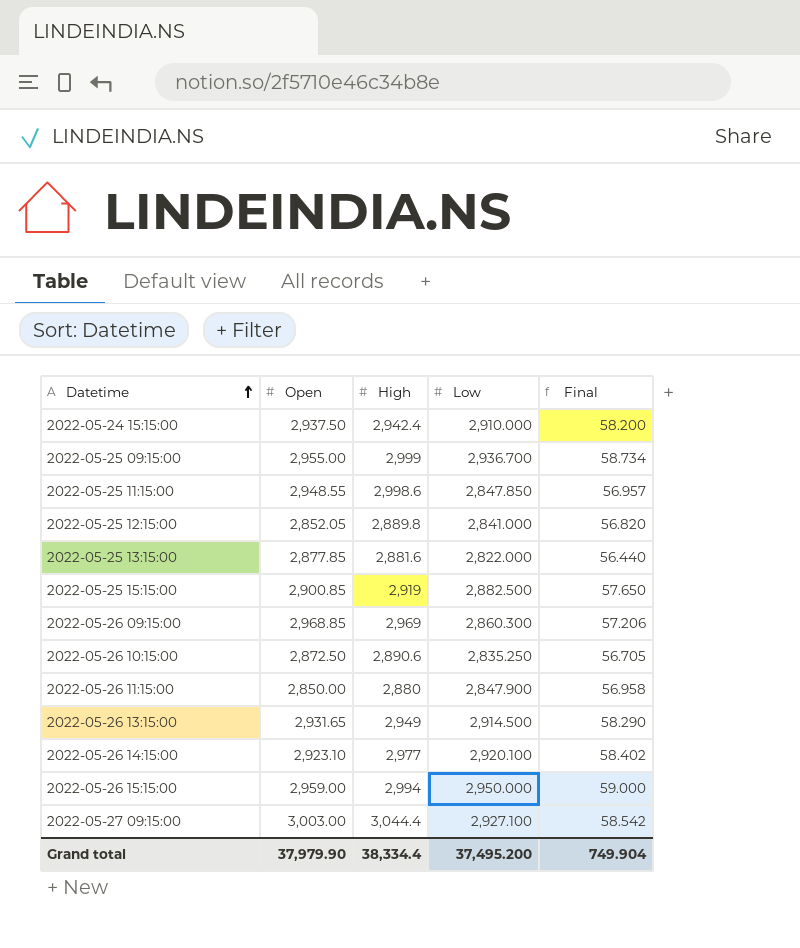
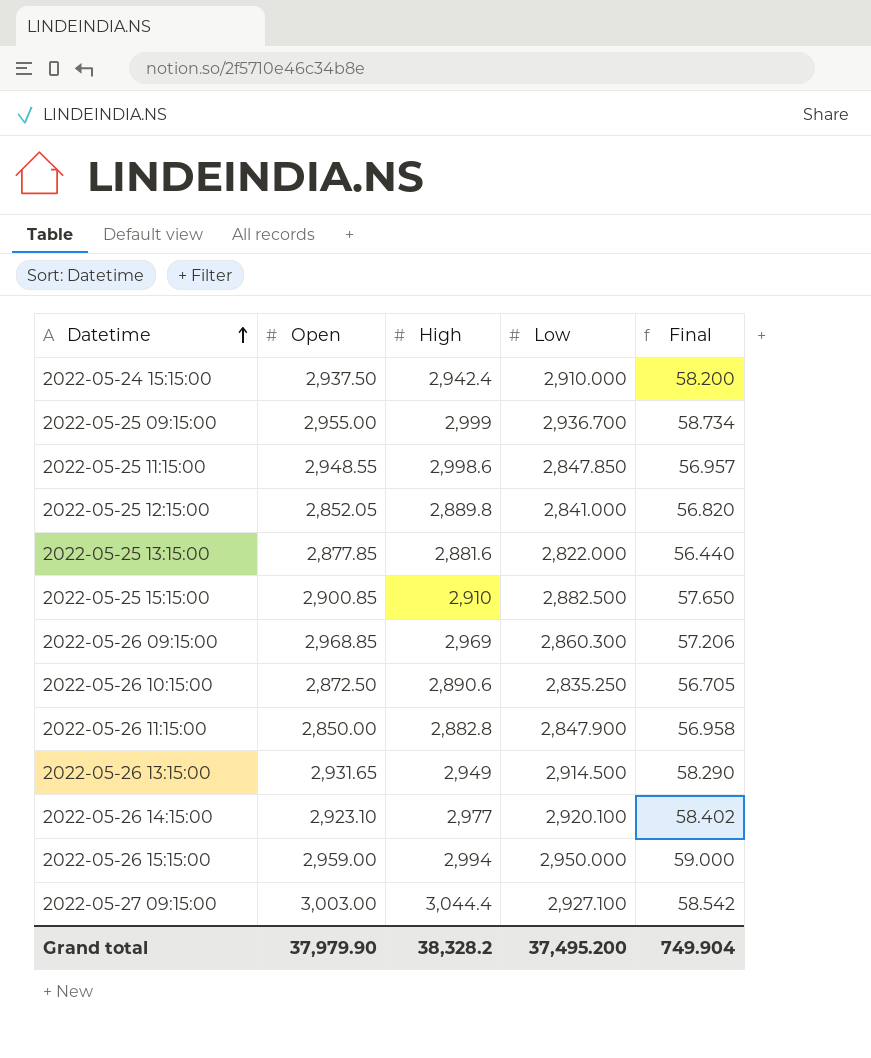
2022-05-25 15:15:00 | High: 2,919 -> 2,910
2022-05-26 11:15:00 | High: 2,880 -> 2,882.8
Grand total | High: 38,334.4 -> 38,328.2

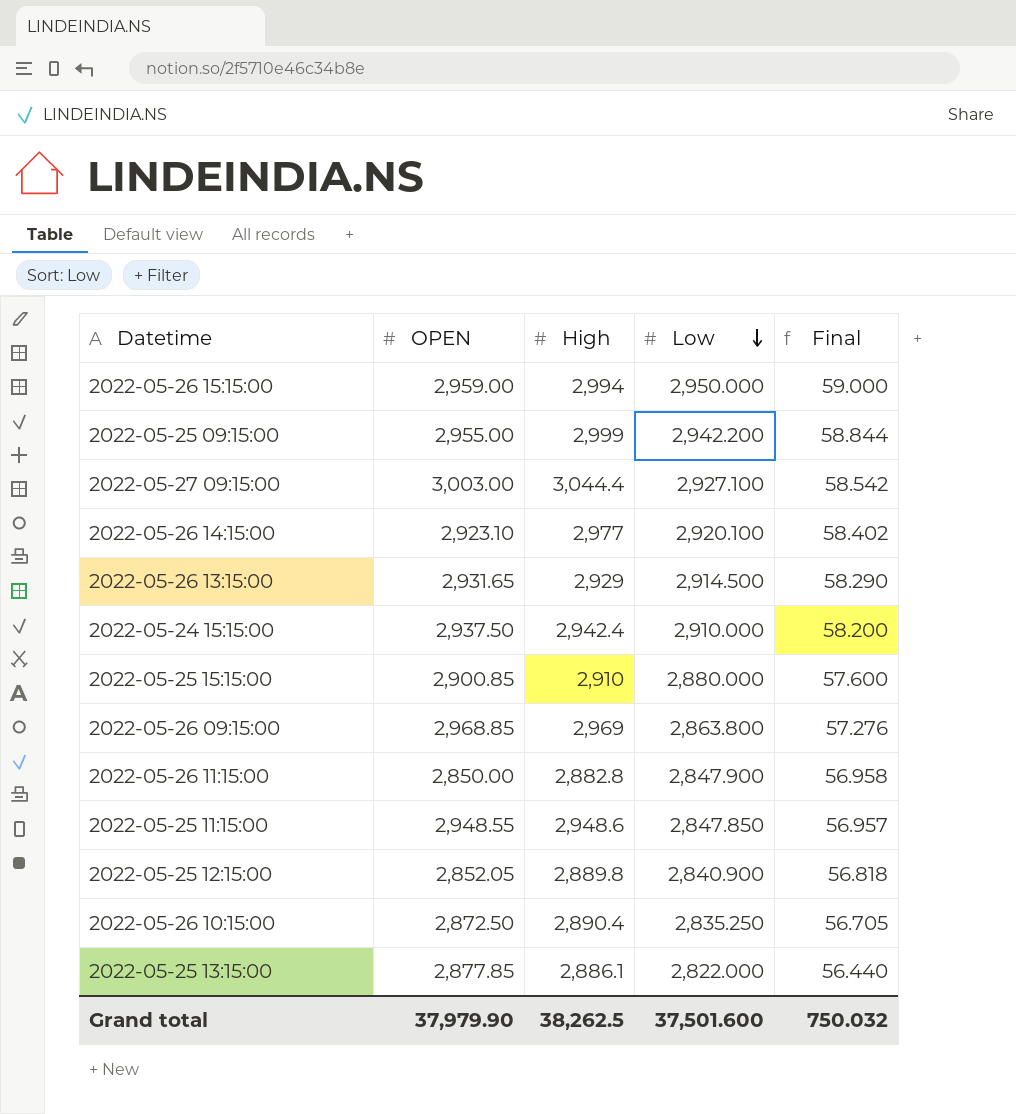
row order: Datetime ascending -> Low descending
column name: Open -> OPEN
2022-05-25 09:15:00 | Low: 2,936.700 -> 2,942.200
2022-05-25 09:15:00 | Final: 58.734 -> 58.844
2022-05-26 13:15:00 | High: 2,949 -> 2,929
2022-05-25 15:15:00 | Low: 2,882.500 -> 2,880.000
2022-05-25 15:15:00 | Final: 57.650 -> 57.600
2022-05-26 09:15:00 | Low: 2,860.300 -> 2,863.800
2022-05-26 09:15:00 | Final: 57.206 -> 57.276
2022-05-25 11:15:00 | High: 2,998.6 -> 2,948.6
2022-05-25 12:15:00 | Low: 2,841.000 -> 2,840.900
2022-05-25 12:15:00 | Final: 56.820 -> 56.818
2022-05-26 10:15:00 | High: 2,890.6 -> 2,890.4
2022-05-25 13:15:00 | High: 2,881.6 -> 2,886.1
Grand total | High: 38,328.2 -> 38,262.5
Grand total | Low: 37,495.200 -> 37,501.600
Grand total | Final: 749.904 -> 750.032

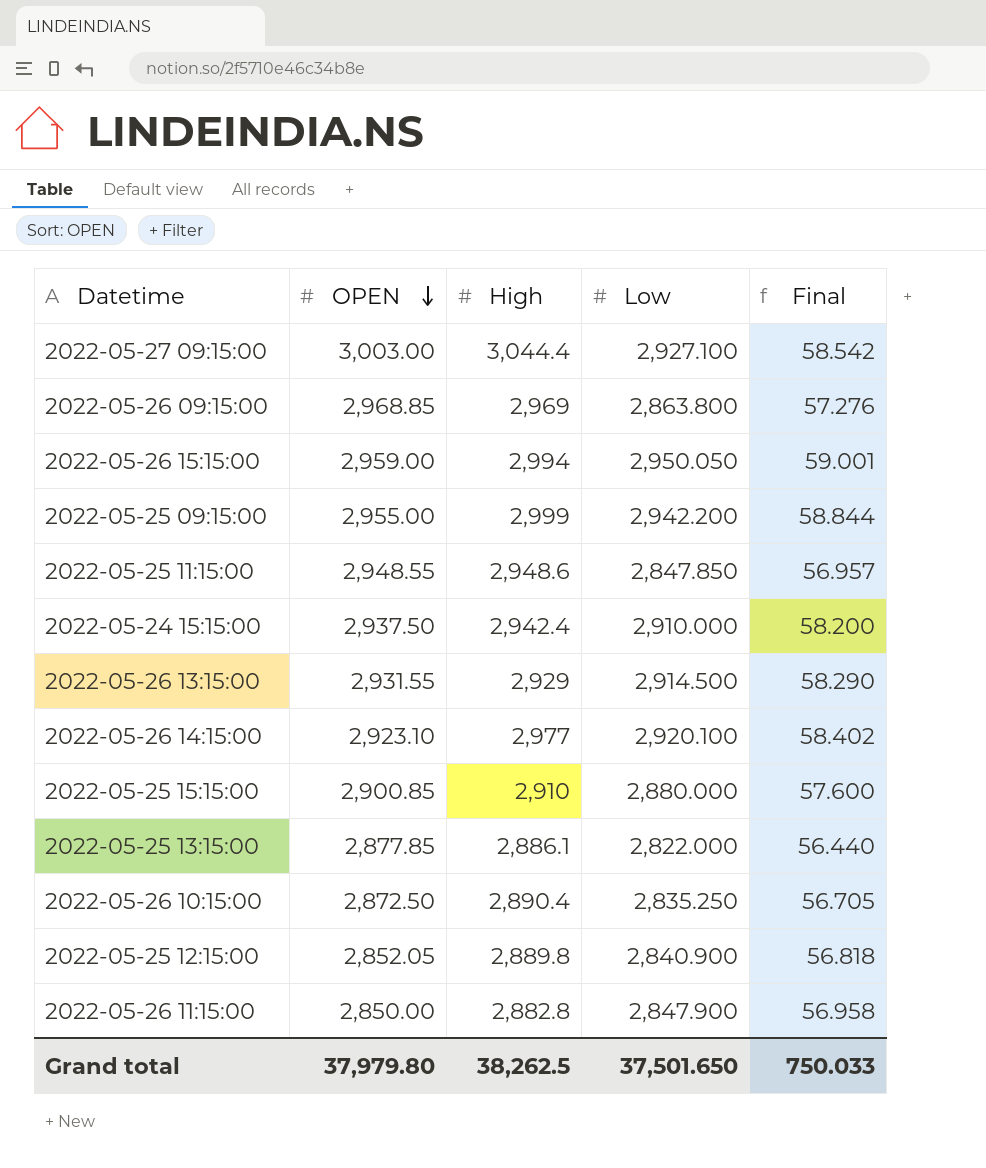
row order: Low descending -> OPEN descending
2022-05-26 15:15:00 | Low: 2,950.000 -> 2,950.050
2022-05-26 15:15:00 | Final: 59.000 -> 59.001
2022-05-26 13:15:00 | OPEN: 2,931.65 -> 2,931.55
Grand total | OPEN: 37,979.90 -> 37,979.80
Grand total | Low: 37,501.600 -> 37,501.650
Grand total | Final: 750.032 -> 750.033

